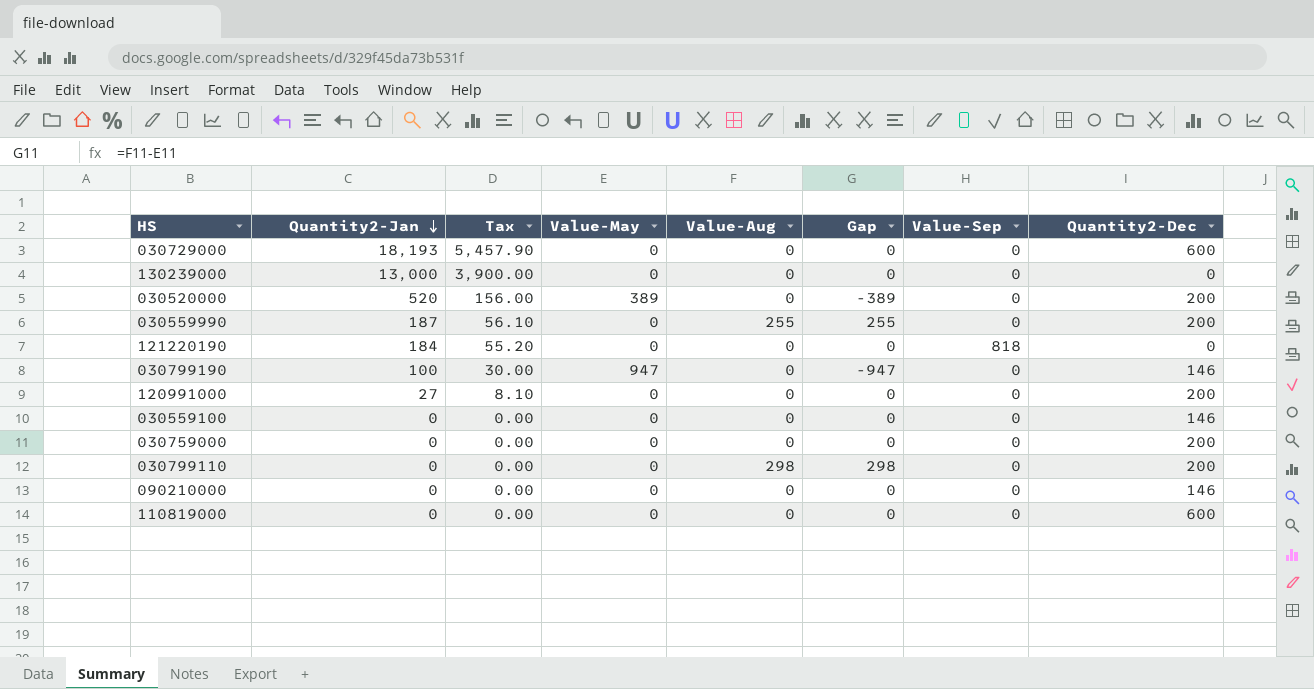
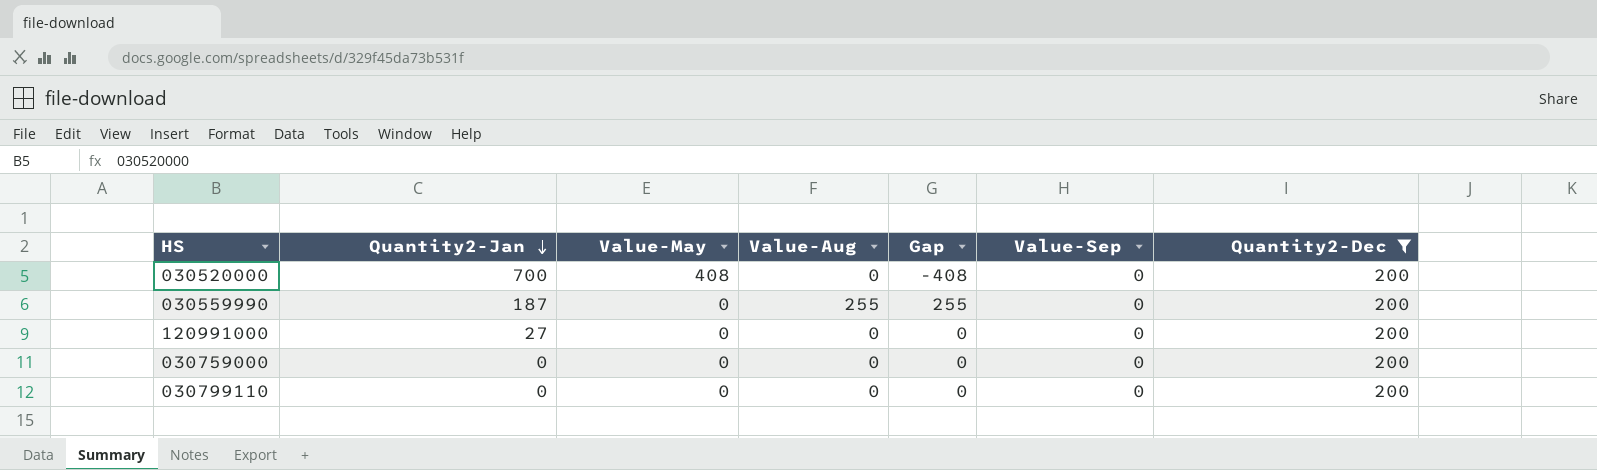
filter: none -> Quantity2-Dec = 200
column Tax | formula: [Quantity2-Jan] * 0.3 -> none
030520000 | Quantity2-Jan: 520 -> 700
030520000 | Value-May: 389 -> 408
030520000 | Gap: -389 -> -408
030799110 | Value-Aug: 298 -> 0
030799110 | Gap: 298 -> 0

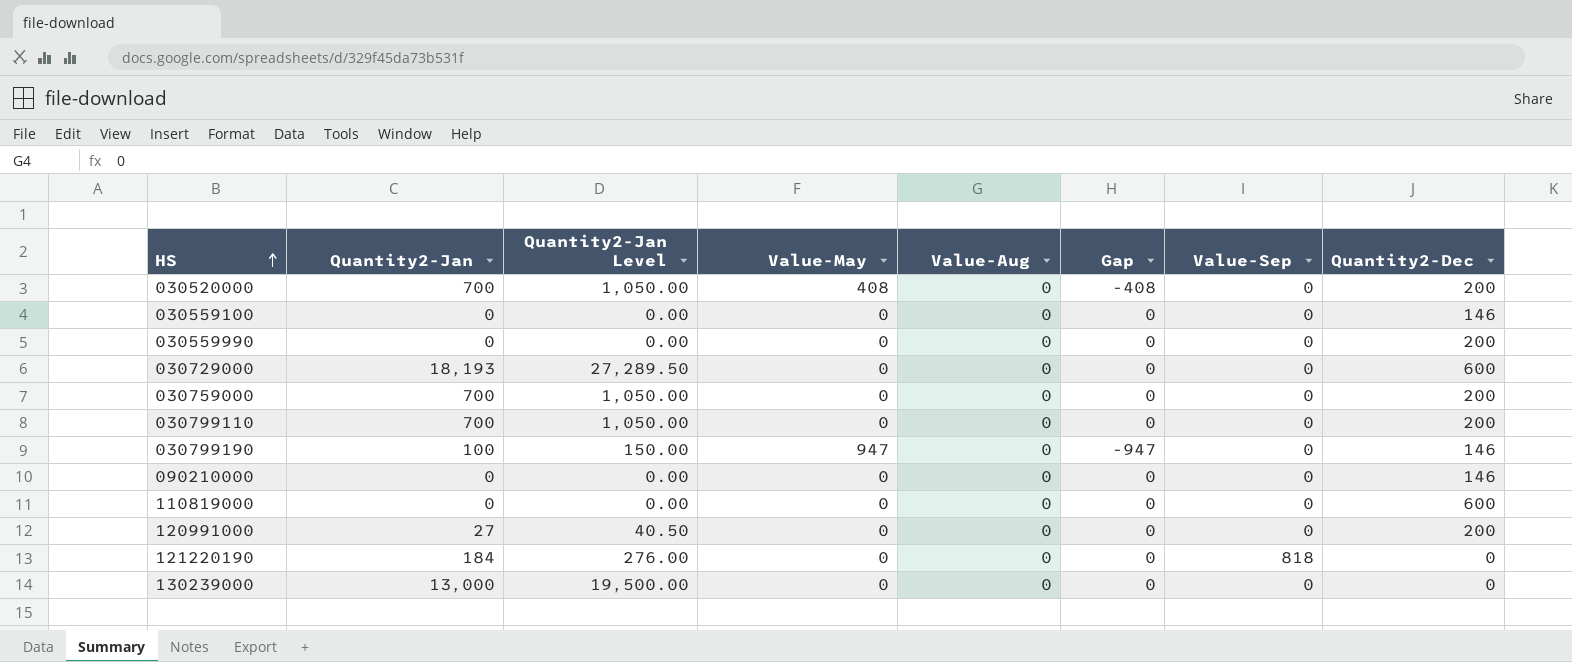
filter: Quantity2-Dec = 200 -> none
row order: Quantity2-Jan descending -> HS ascending
column Quantity2-Jan Level | formula: none -> [Quantity2-Jan] * 1.5
030559990 | Quantity2-Jan: 187 -> 0
030559990 | Value-Aug: 255 -> 0
030559990 | Gap: 255 -> 0
030759000 | Quantity2-Jan: 0 -> 700
030799110 | Quantity2-Jan: 0 -> 700

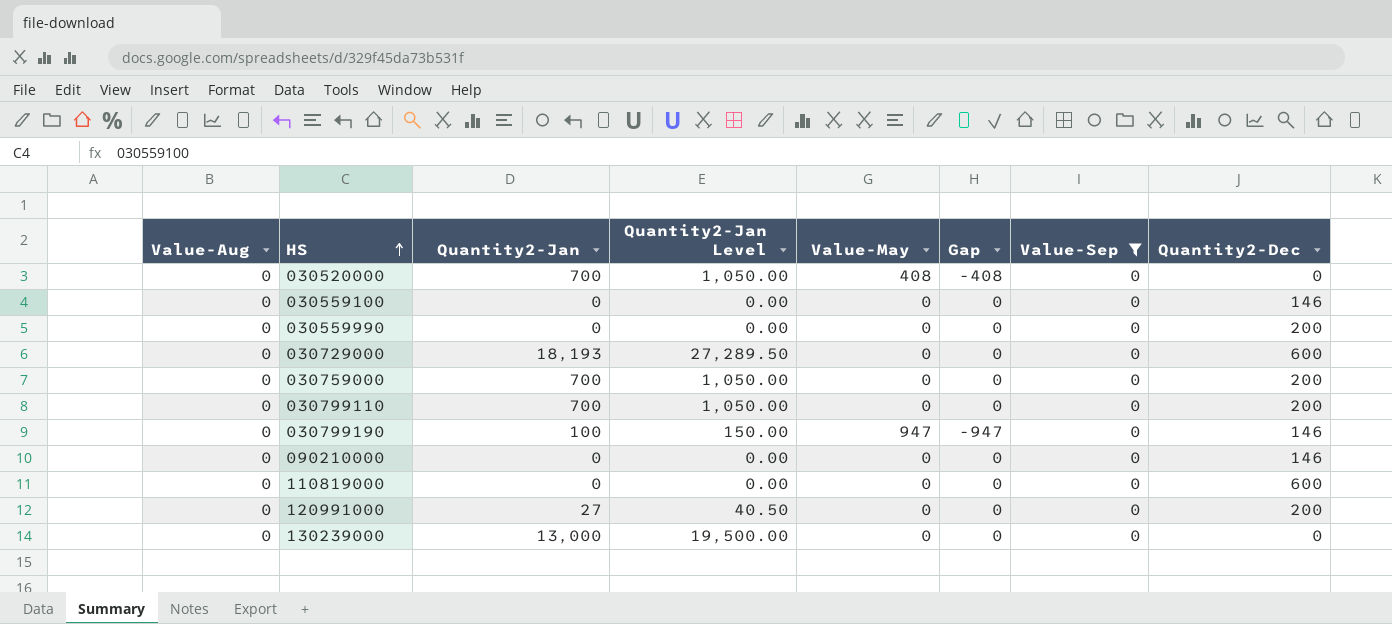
filter: none -> Value-Sep = 0
column Value-Aug | position: 5 -> 1
030520000 | Quantity2-Dec: 200 -> 0

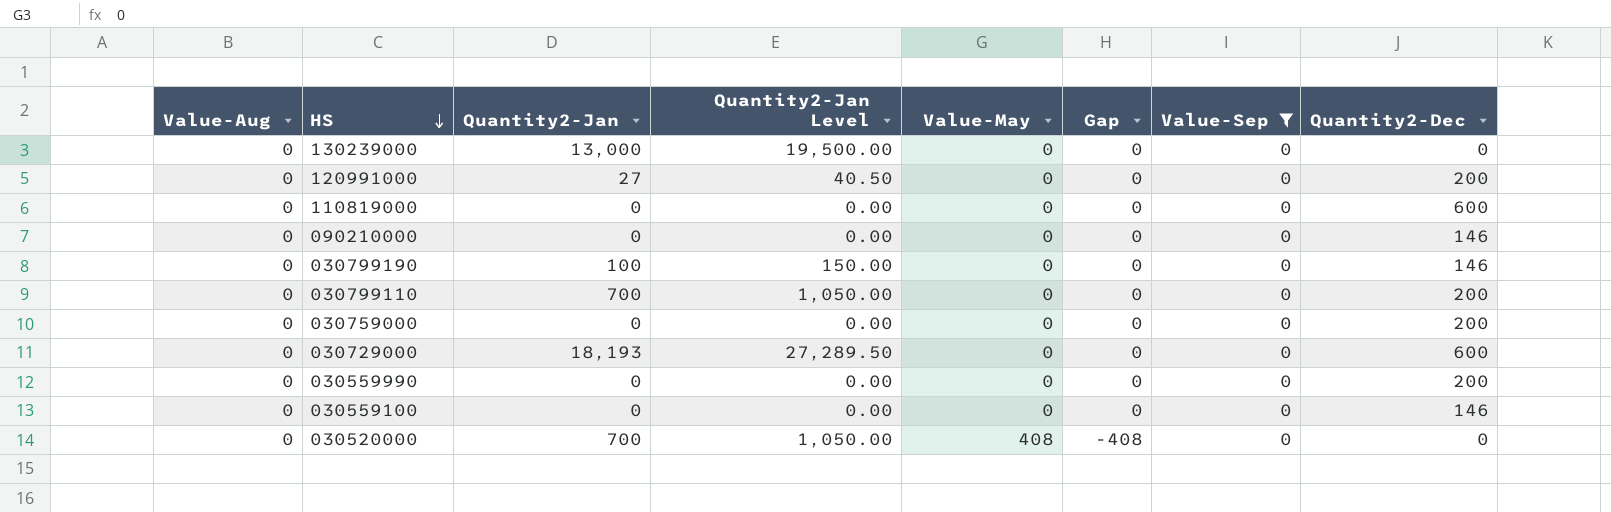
row order: HS ascending -> HS descending
030799190 | Value-May: 947 -> 0
030799190 | Gap: -947 -> 0
030759000 | Quantity2-Jan: 700 -> 0
030759000 | Quantity2-Jan Level: 1,050.00 -> 0.00

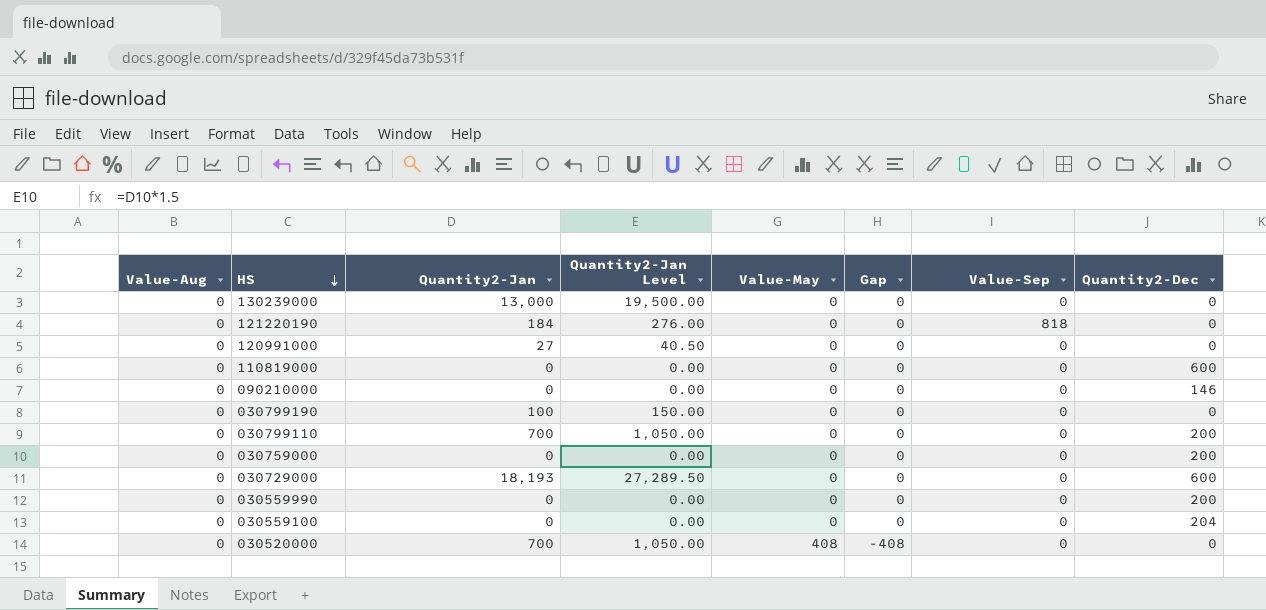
filter: Value-Sep = 0 -> none
120991000 | Quantity2-Dec: 200 -> 0
030799190 | Quantity2-Dec: 146 -> 0
030559100 | Quantity2-Dec: 146 -> 204

